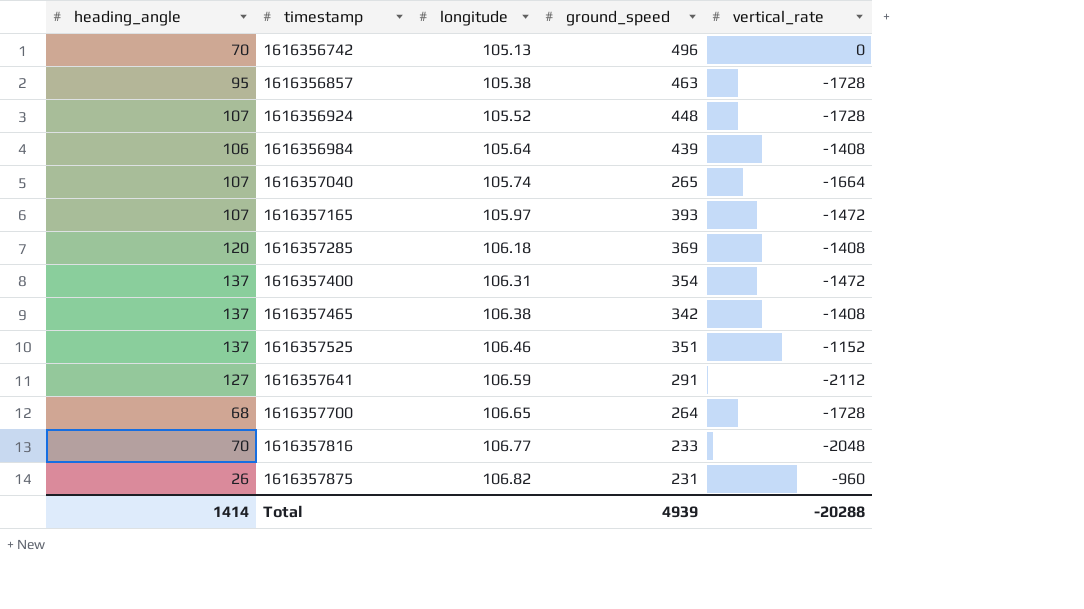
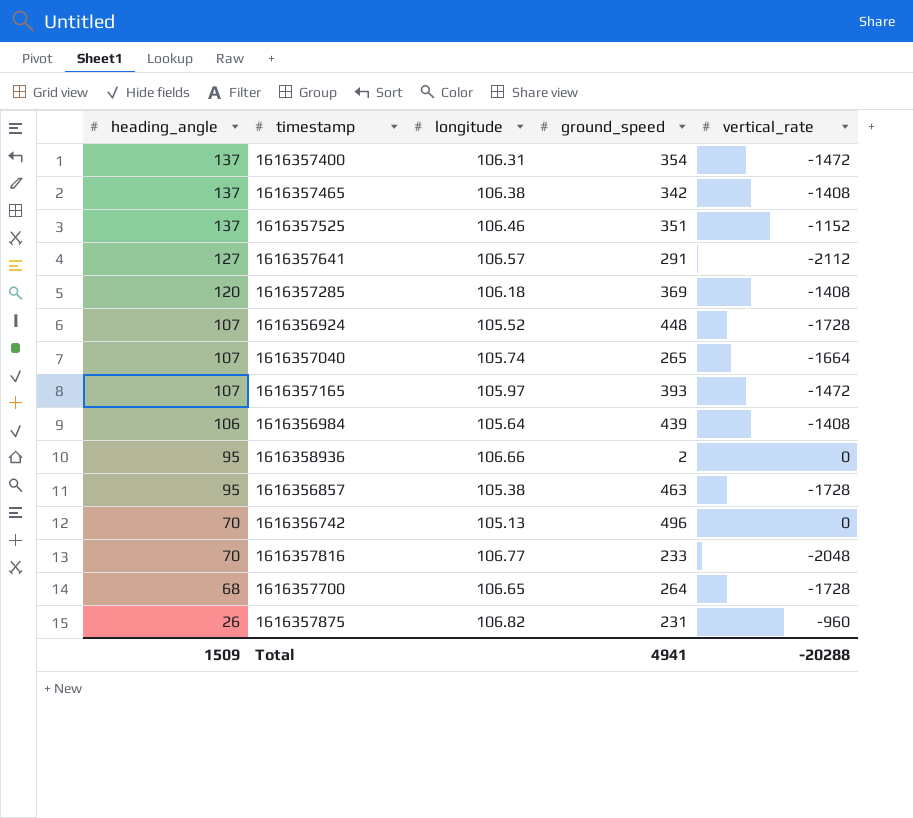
row order: timestamp ascending -> heading_angle descending
1616357641 | longitude: 106.59 -> 106.57
row 1616358936: none -> 95 | 106.66 | 2 | 0
Total | heading_angle: 1414 -> 1509
Total | ground_speed: 4939 -> 4941

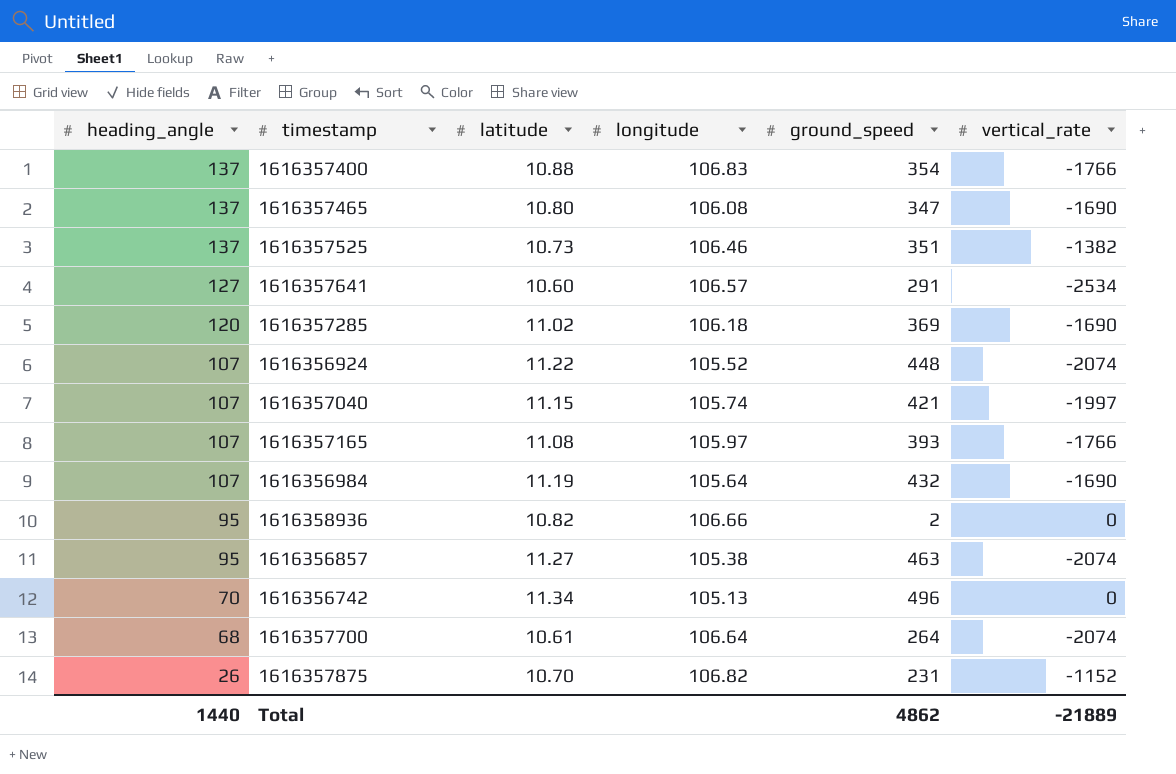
column latitude | position: none -> 3
row 1616357816: 70 | 106.77 | 233 | -2048 -> none
1616357400 | longitude: 106.31 -> 106.83
1616357400 | vertical_rate: -1472 -> -1766
1616357465 | longitude: 106.38 -> 106.08
1616357465 | ground_speed: 342 -> 347
1616357465 | vertical_rate: -1408 -> -1690
1616357525 | vertical_rate: -1152 -> -1382
1616357641 | vertical_rate: -2112 -> -2534
1616357285 | vertical_rate: -1408 -> -1690
1616356924 | vertical_rate: -1728 -> -2074
1616357040 | ground_speed: 265 -> 421
1616357040 | vertical_rate: -1664 -> -1997
1616357165 | vertical_rate: -1472 -> -1766
1616356984 | heading_angle: 106 -> 107
1616356984 | ground_speed: 439 -> 432
1616356984 | vertical_rate: -1408 -> -1690
1616356857 | vertical_rate: -1728 -> -2074
1616357700 | longitude: 106.65 -> 106.64
1616357700 | vertical_rate: -1728 -> -2074
1616357875 | vertical_rate: -960 -> -1152
Total | heading_angle: 1509 -> 1440
Total | ground_speed: 4941 -> 4862
Total | vertical_rate: -20288 -> -21889

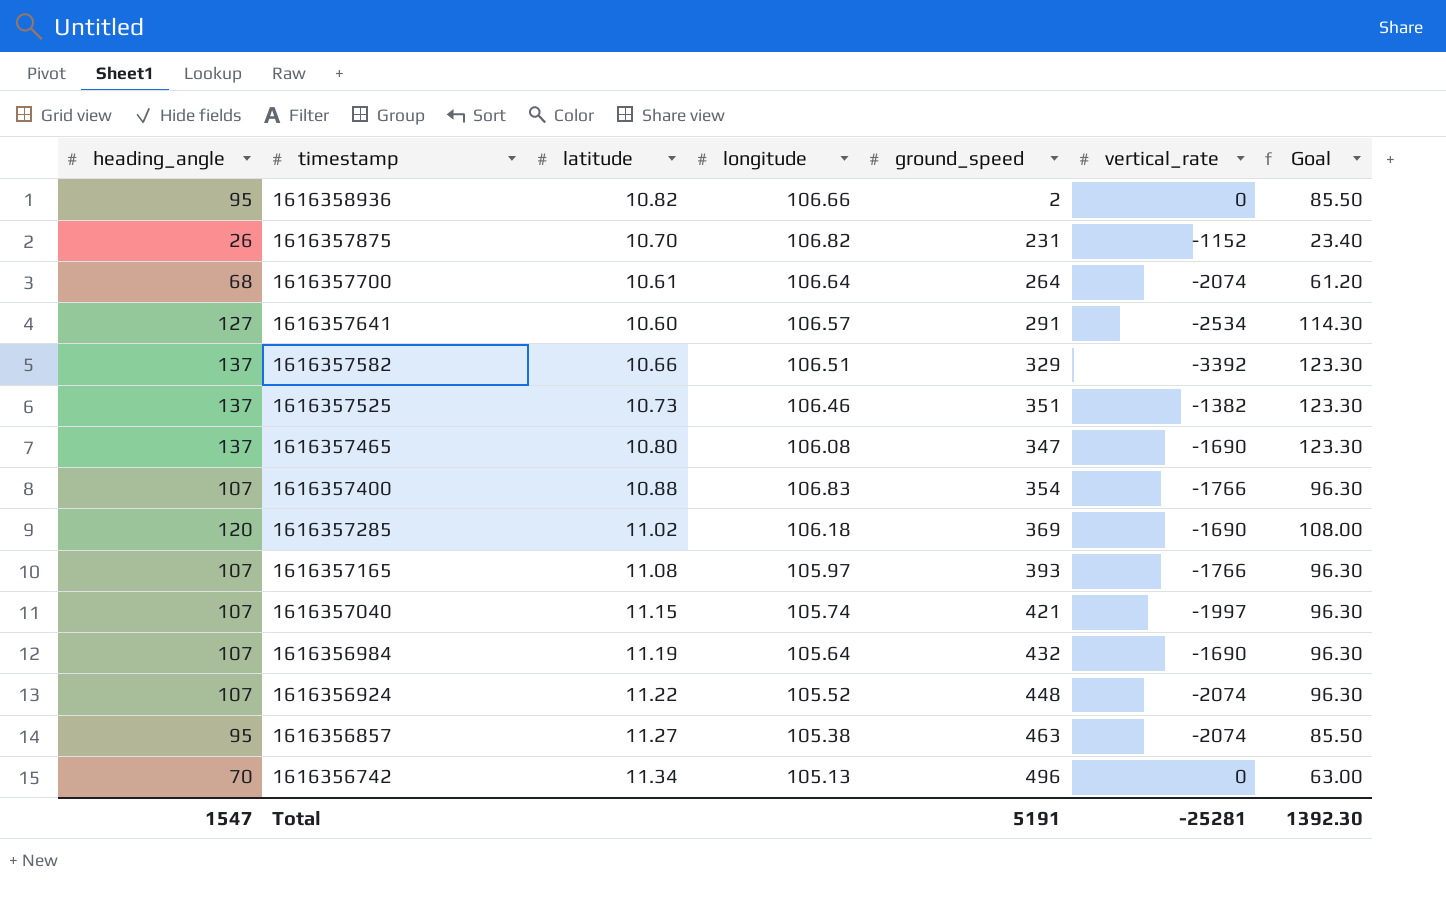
row order: heading_angle descending -> timestamp descending
column Goal | formula: none -> [heading_angle] * 0.9
row 1616357582: none -> 137 | 10.66 | 106.51 | 329 | -3392 | 123.30
1616357400 | heading_angle: 137 -> 107
Total | heading_angle: 1440 -> 1547
Total | ground_speed: 4862 -> 5191
Total | vertical_rate: -21889 -> -25281

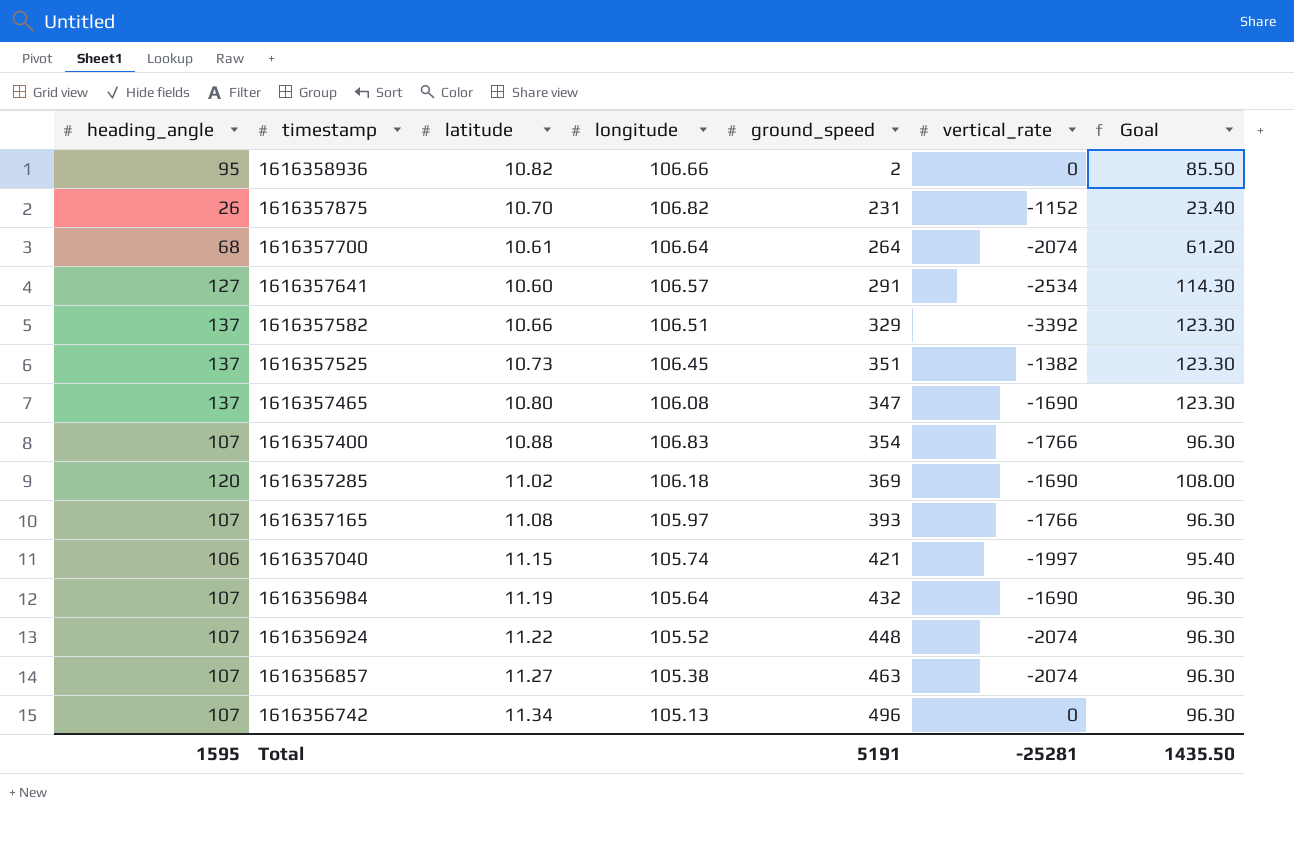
1616357525 | longitude: 106.46 -> 106.45
1616357040 | heading_angle: 107 -> 106
1616357040 | Goal: 96.30 -> 95.40
1616356857 | heading_angle: 95 -> 107
1616356857 | Goal: 85.50 -> 96.30
1616356742 | heading_angle: 70 -> 107
1616356742 | Goal: 63.00 -> 96.30
Total | heading_angle: 1547 -> 1595
Total | Goal: 1392.30 -> 1435.50

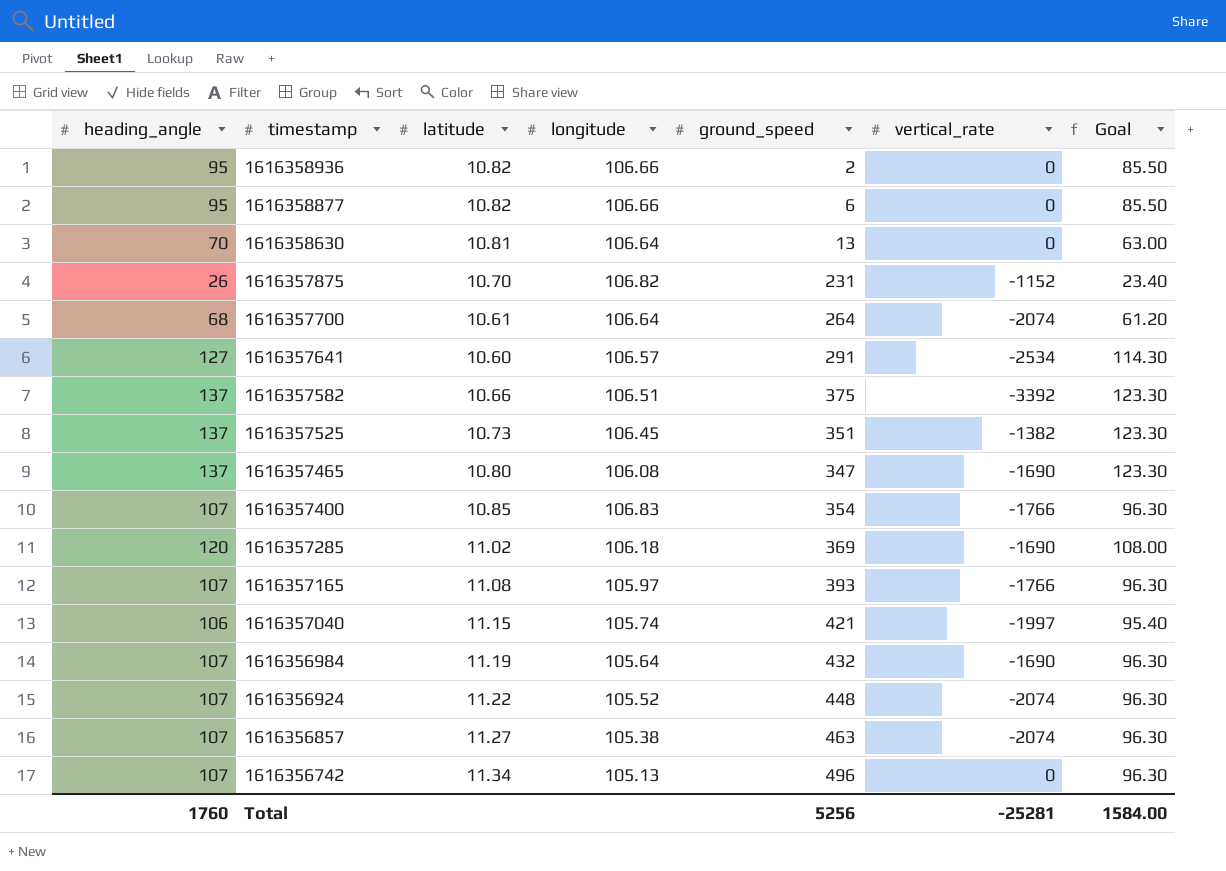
row 1616358877: none -> 95 | 10.82 | 106.66 | 6 | 0 | 85.50
row 1616358630: none -> 70 | 10.81 | 106.64 | 13 | 0 | 63.00
1616357582 | ground_speed: 329 -> 375
1616357400 | latitude: 10.88 -> 10.85
Total | heading_angle: 1595 -> 1760
Total | ground_speed: 5191 -> 5256
Total | Goal: 1435.50 -> 1584.00

